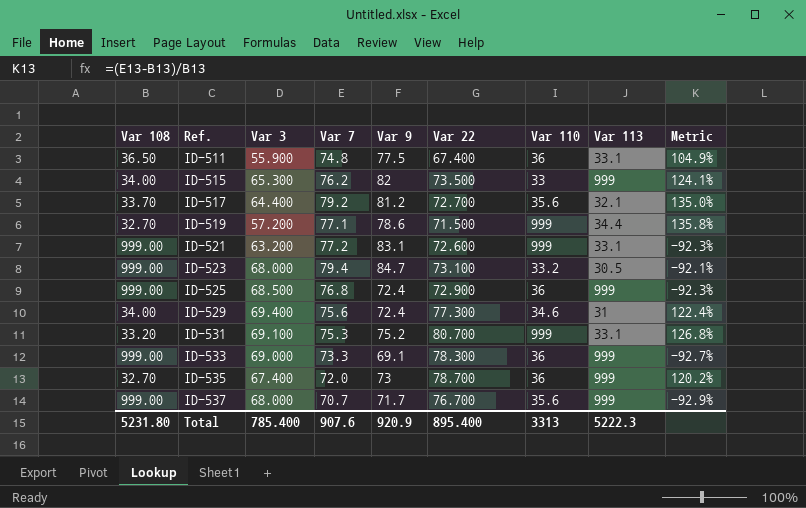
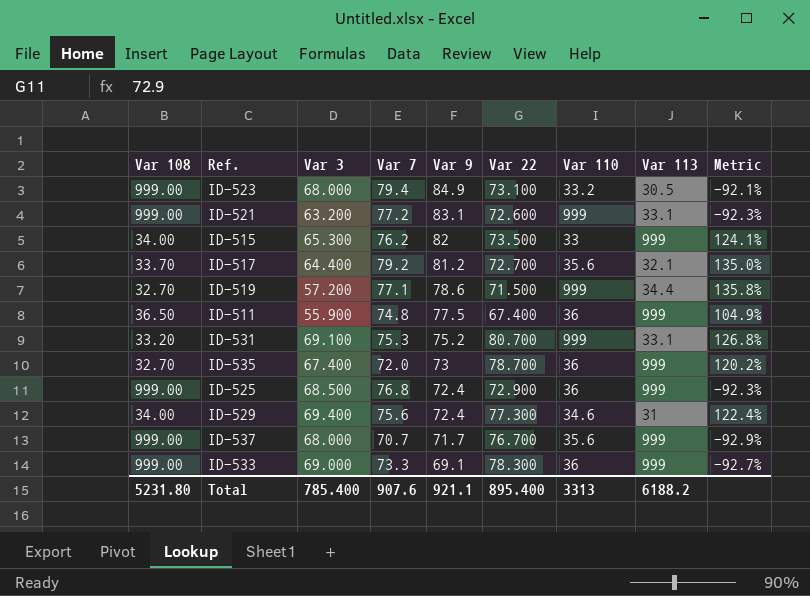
row order: Ref. ascending -> Var 9 descending
ID-523 | Var 9: 84.7 -> 84.9
ID-511 | Var 113: 33.1 -> 999
Total | Var 9: 920.9 -> 921.1
Total | Var 113: 5222.3 -> 6188.2

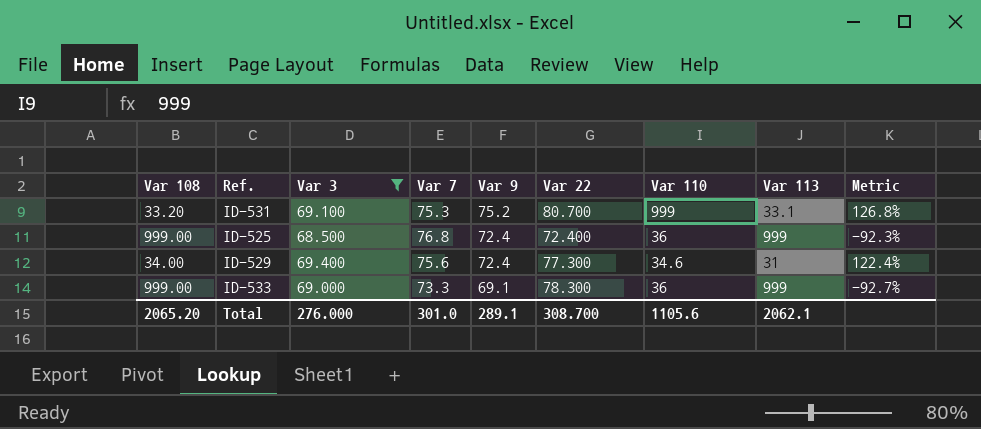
filter: none -> Var 3 >= 68.500
ID-525 | Var 22: 72.900 -> 72.400
Total | Var 108: 5231.80 -> 2065.20
Total | Var 3: 785.400 -> 276.000
Total | Var 7: 907.6 -> 301.0
Total | Var 9: 921.1 -> 289.1
Total | Var 22: 895.400 -> 308.700
Total | Var 110: 3313 -> 1105.6
Total | Var 113: 6188.2 -> 2062.1

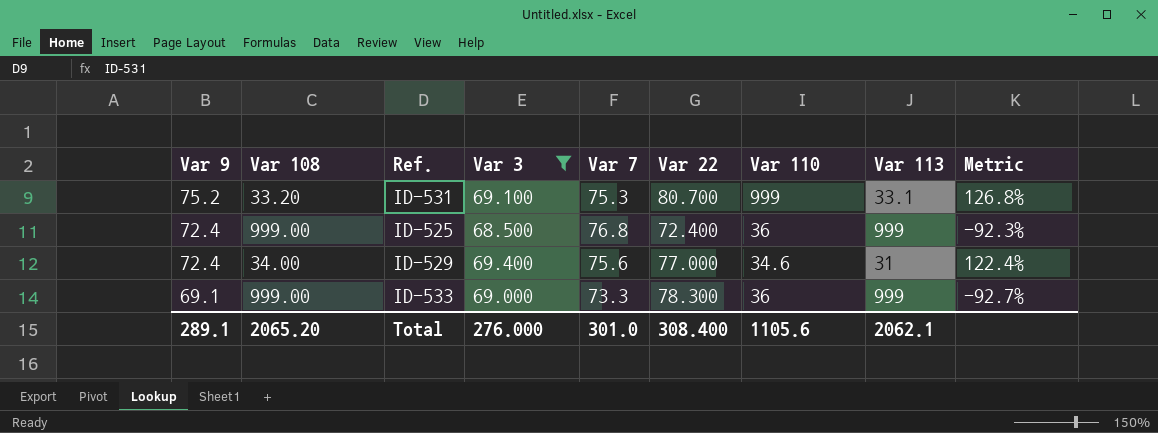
column Var 9 | position: 5 -> 1
ID-529 | Var 22: 77.300 -> 77.000
Total | Var 22: 308.700 -> 308.400

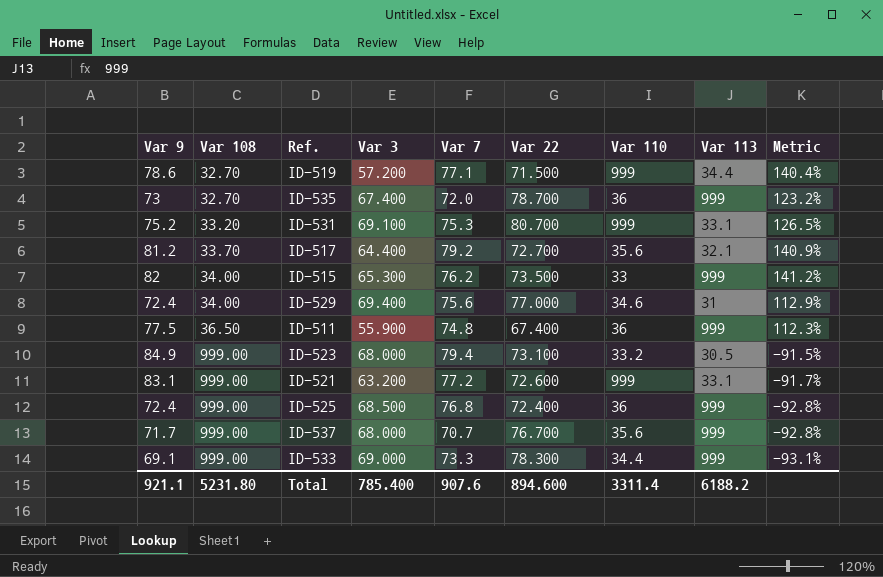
filter: Var 3 >= 68.500 -> none
row order: Var 9 descending -> Var 108 ascending
column Metric | formula: ([Var 7] - [Var 108]) / [Var 108] -> ([Var 9] - [Var 108]) / [Var 108]
ID-533 | Var 110: 36 -> 34.4
Total | Var 9: 289.1 -> 921.1
Total | Var 108: 2065.20 -> 5231.80
Total | Var 3: 276.000 -> 785.400
Total | Var 7: 301.0 -> 907.6
Total | Var 22: 308.400 -> 894.600
Total | Var 110: 1105.6 -> 3311.4
Total | Var 113: 2062.1 -> 6188.2

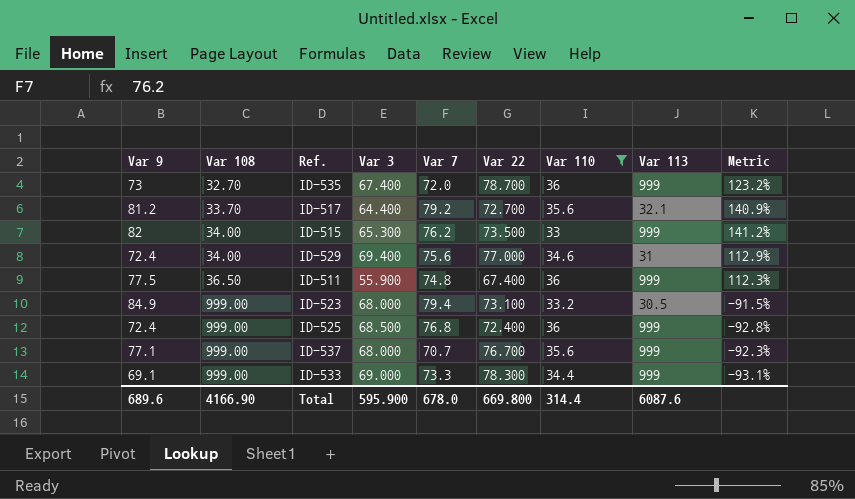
filter: none -> Var 110 != 999
ID-537 | Var 9: 71.7 -> 77.1
ID-537 | Metric: -92.8% -> -92.3%
Total | Var 9: 921.1 -> 689.6
Total | Var 108: 5231.80 -> 4166.90
Total | Var 3: 785.400 -> 595.900
Total | Var 7: 907.6 -> 678.0
Total | Var 22: 894.600 -> 669.800
Total | Var 110: 3311.4 -> 314.4
Total | Var 113: 6188.2 -> 6087.6

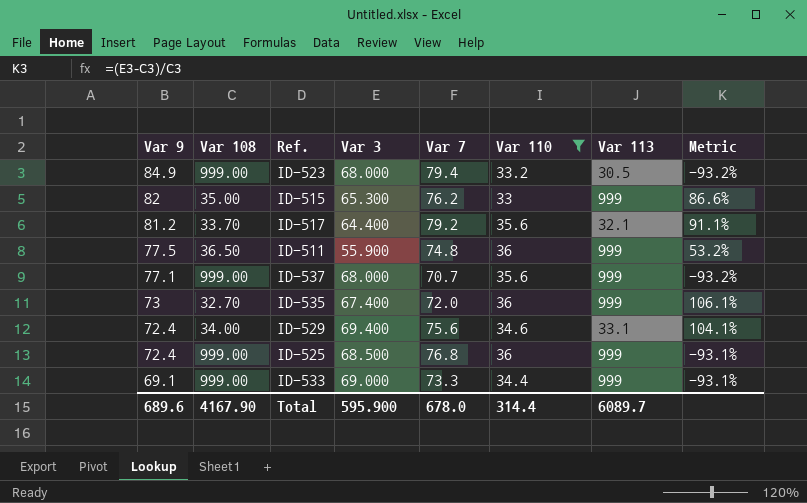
row order: Var 108 ascending -> Var 9 descending
column Var 22 | position: 6 -> none
column Metric | formula: ([Var 9] - [Var 108]) / [Var 108] -> ([Var 3] - [Var 108]) / [Var 108]
ID-515 | Var 108: 34.00 -> 35.00
ID-529 | Var 113: 31 -> 33.1
Total | Var 108: 4166.90 -> 4167.90
Total | Var 113: 6087.6 -> 6089.7

